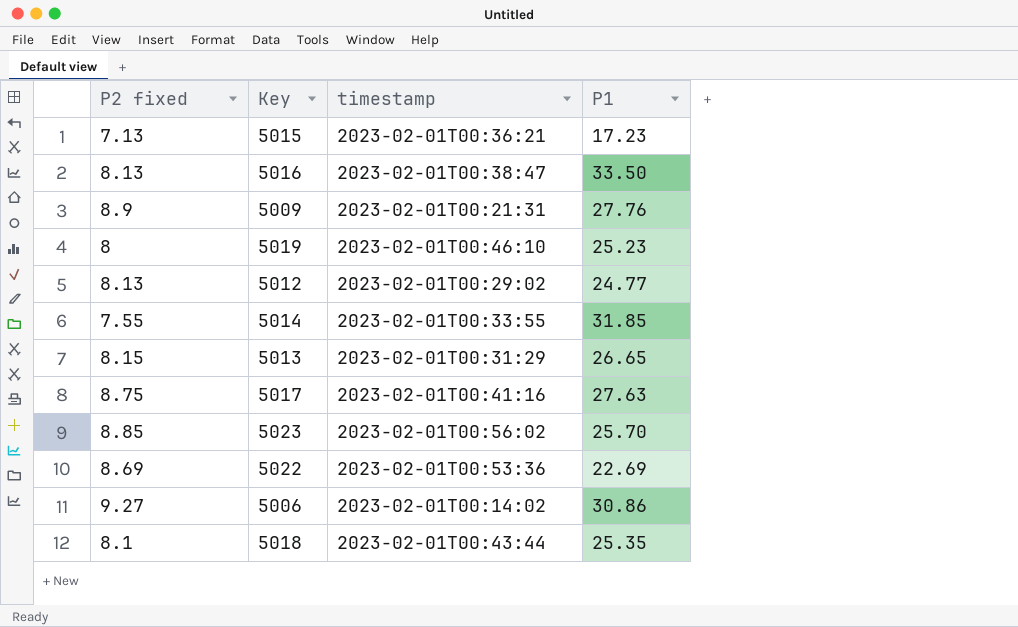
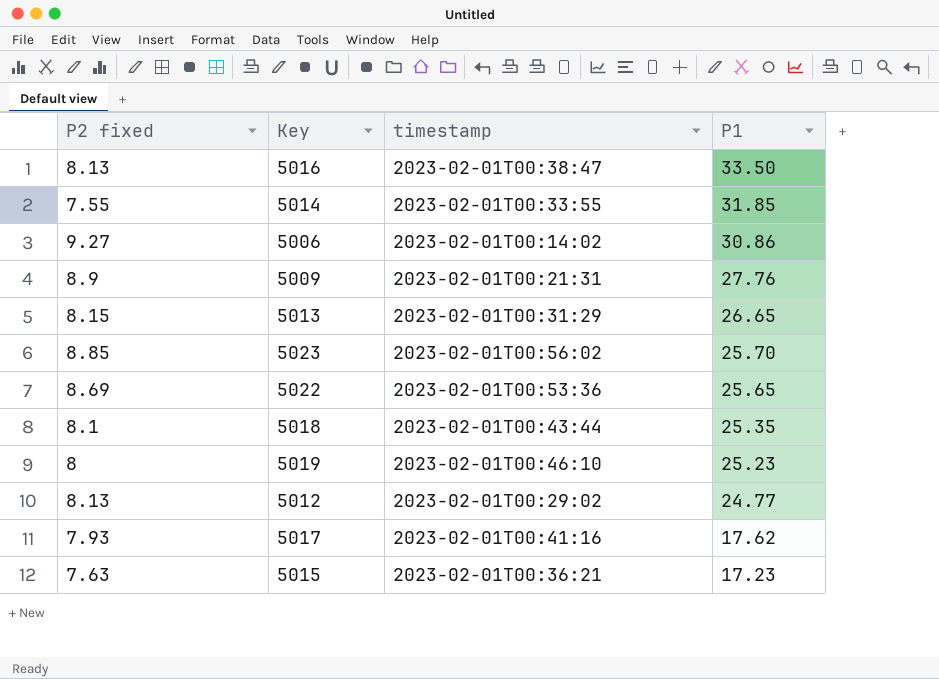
row order: none -> P1 descending
5022 | P1: 22.69 -> 25.65
5017 | P2 fixed: 8.75 -> 7.93
5017 | P1: 27.63 -> 17.62
5015 | P2 fixed: 7.13 -> 7.63

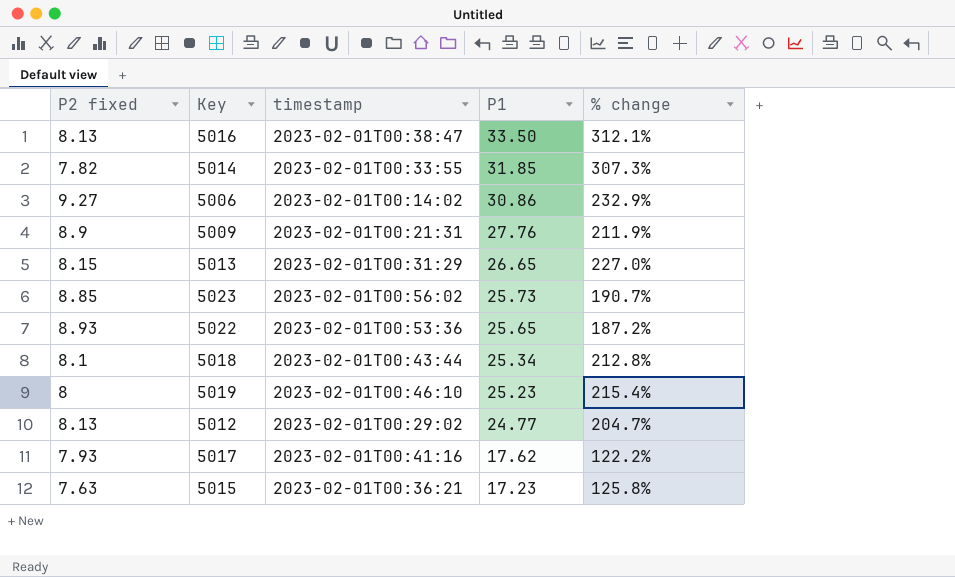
column % change | formula: none -> ([P1] - [P2 fixed]) / [P2 fixed]
5014 | P2 fixed: 7.55 -> 7.82
5023 | P1: 25.70 -> 25.73
5022 | P2 fixed: 8.69 -> 8.93
5018 | P1: 25.35 -> 25.34

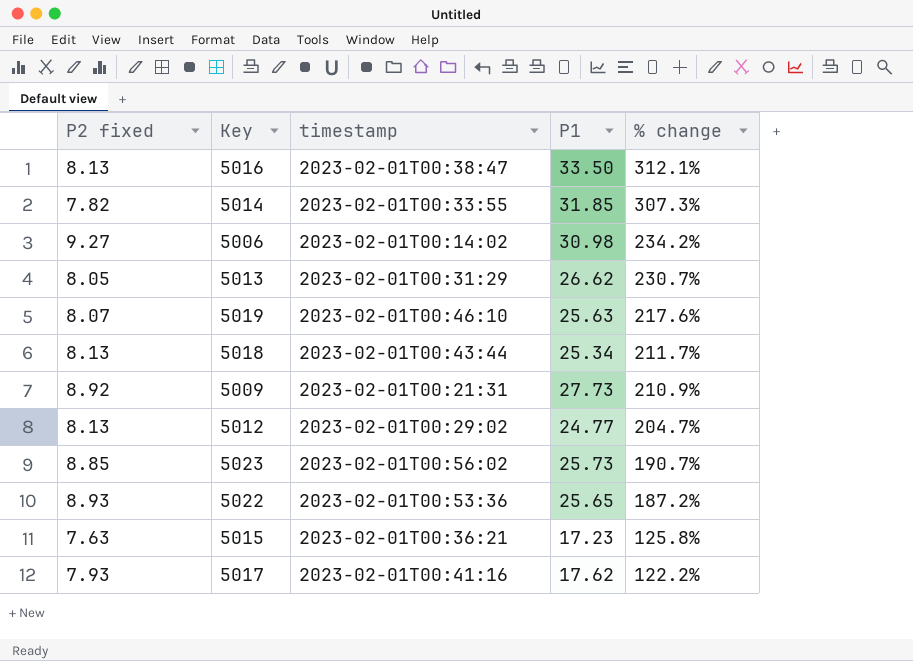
row order: P1 descending -> % change descending
5006 | P1: 30.86 -> 30.98
5006 | % change: 232.9% -> 234.2%
5013 | P2 fixed: 8.15 -> 8.05
5013 | P1: 26.65 -> 26.62
5013 | % change: 227.0% -> 230.7%
5019 | P2 fixed: 8 -> 8.07
5019 | P1: 25.23 -> 25.63
5019 | % change: 215.4% -> 217.6%
5018 | P2 fixed: 8.1 -> 8.13
5018 | % change: 212.8% -> 211.7%
5009 | P2 fixed: 8.9 -> 8.92
5009 | P1: 27.76 -> 27.73
5009 | % change: 211.9% -> 210.9%

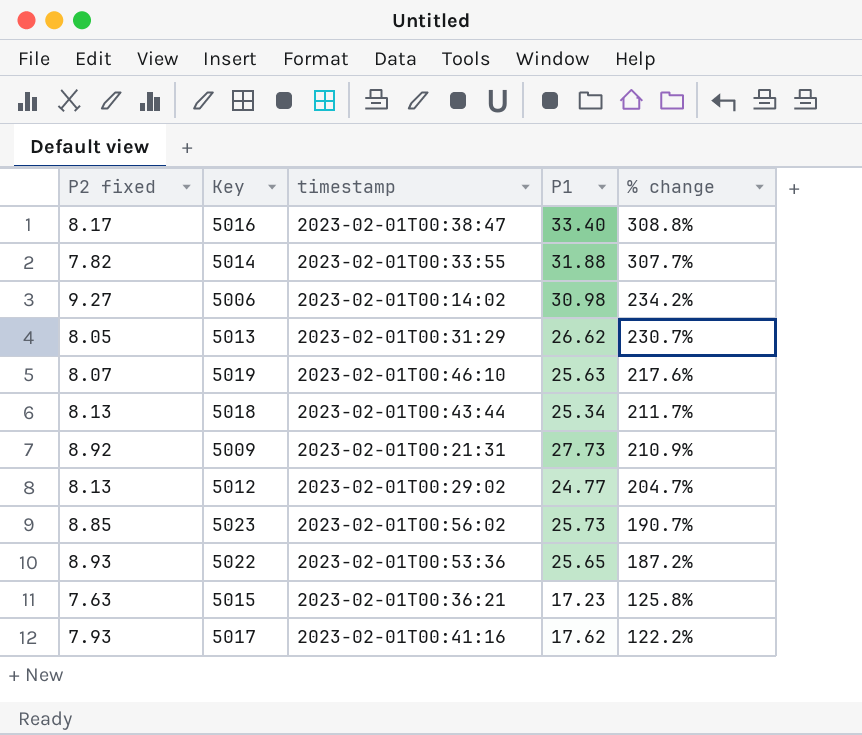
5016 | P2 fixed: 8.13 -> 8.17
5016 | P1: 33.50 -> 33.40
5016 | % change: 312.1% -> 308.8%
5014 | P1: 31.85 -> 31.88
5014 | % change: 307.3% -> 307.7%

